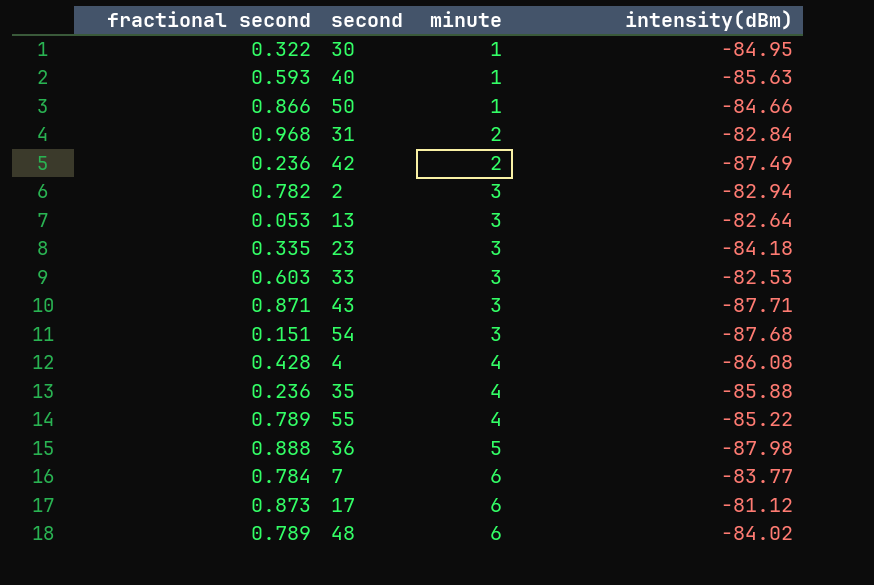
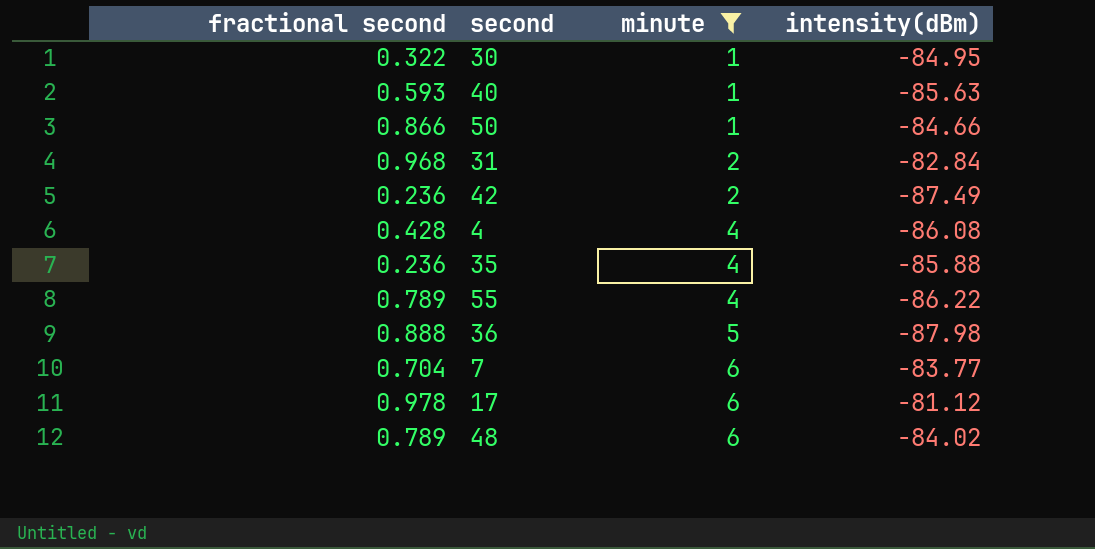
filter: none -> minute != 3
55 | intensity(dBm): -85.22 -> -86.22
7 | fractional second: 0.784 -> 0.704
17 | fractional second: 0.873 -> 0.978

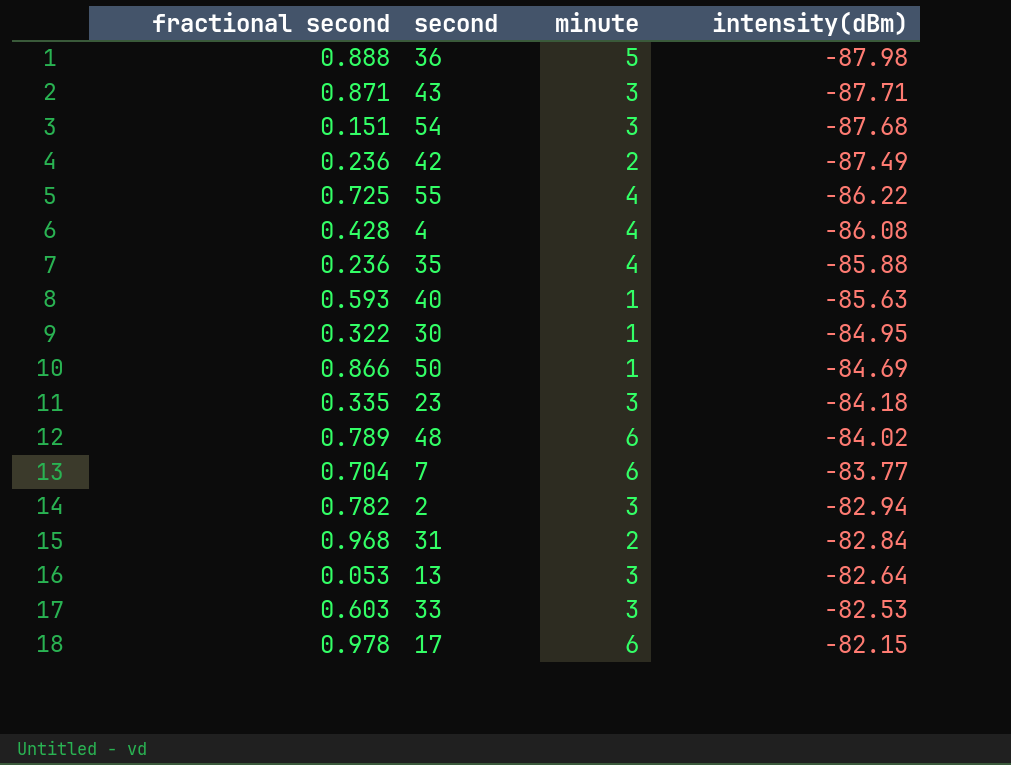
filter: minute != 3 -> none
row order: minute ascending -> intensity(dBm) ascending
55 | fractional second: 0.789 -> 0.725
50 | intensity(dBm): -84.66 -> -84.69
17 | intensity(dBm): -81.12 -> -82.15

